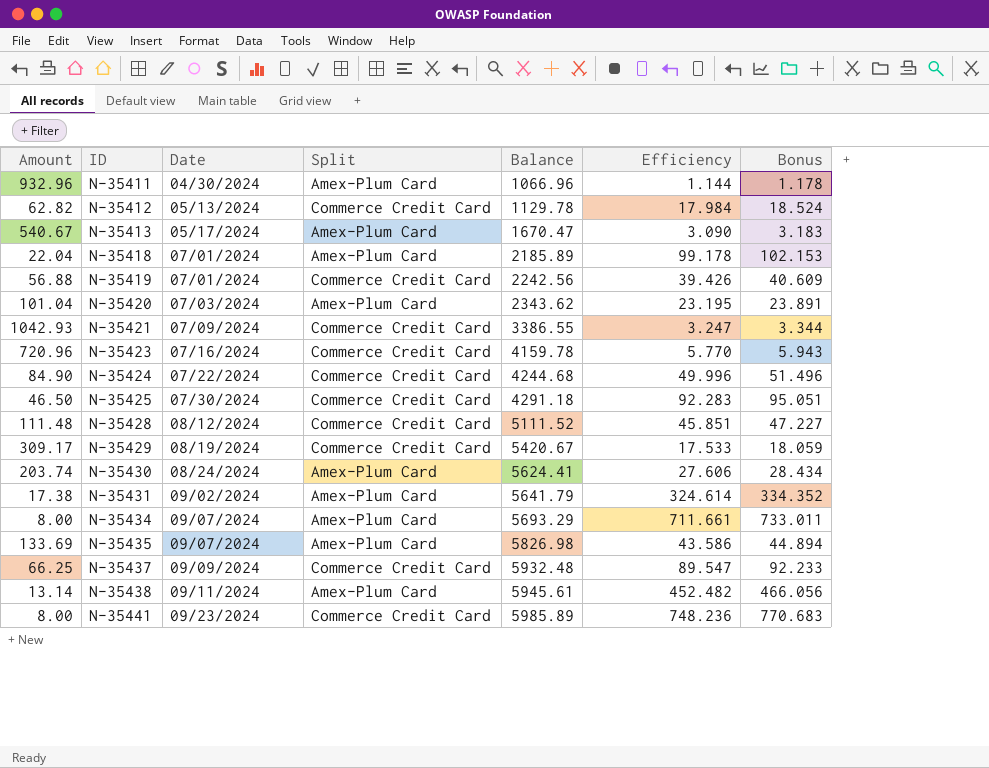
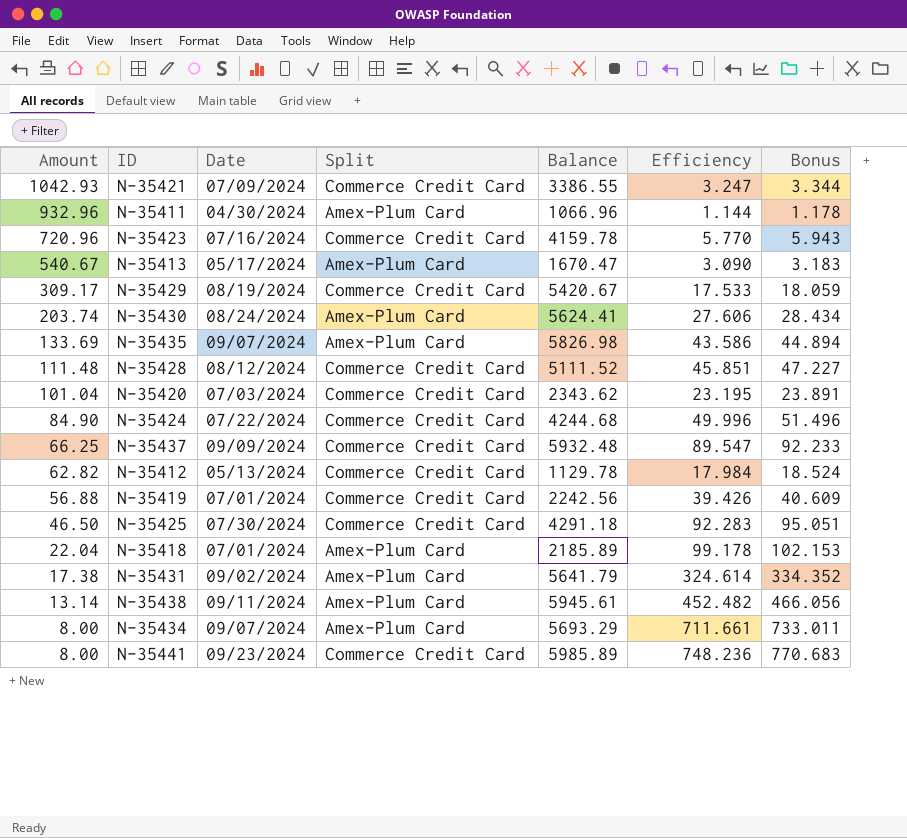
row order: ID ascending -> Amount descending
N-35420 | Split: Amex-Plum Card -> Commerce Credit Card

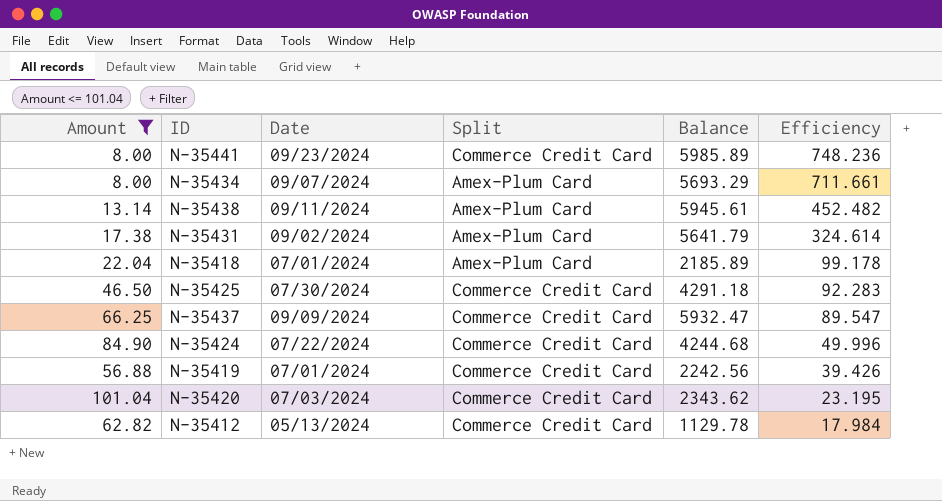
filter: none -> Amount <= 101.04
row order: Amount descending -> Efficiency descending
column Bonus | formula: [Efficiency] * 1.03 -> none
N-35437 | Balance: 5932.48 -> 5932.47

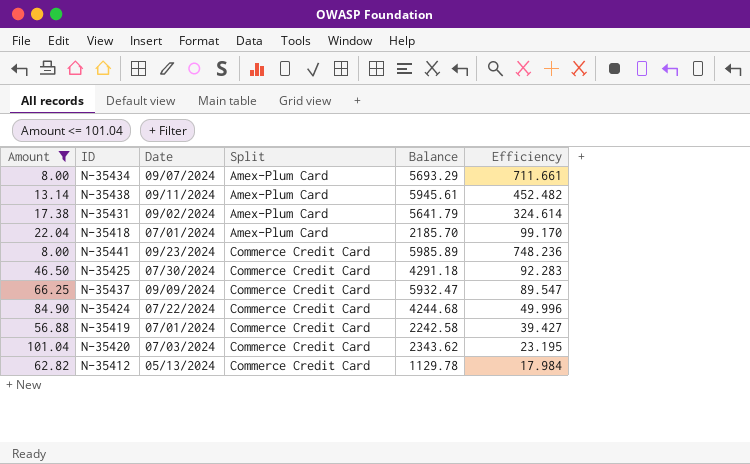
row order: Efficiency descending -> Split ascending
N-35418 | Balance: 2185.89 -> 2185.70
N-35418 | Efficiency: 99.178 -> 99.170
N-35419 | Balance: 2242.56 -> 2242.58
N-35419 | Efficiency: 39.426 -> 39.427

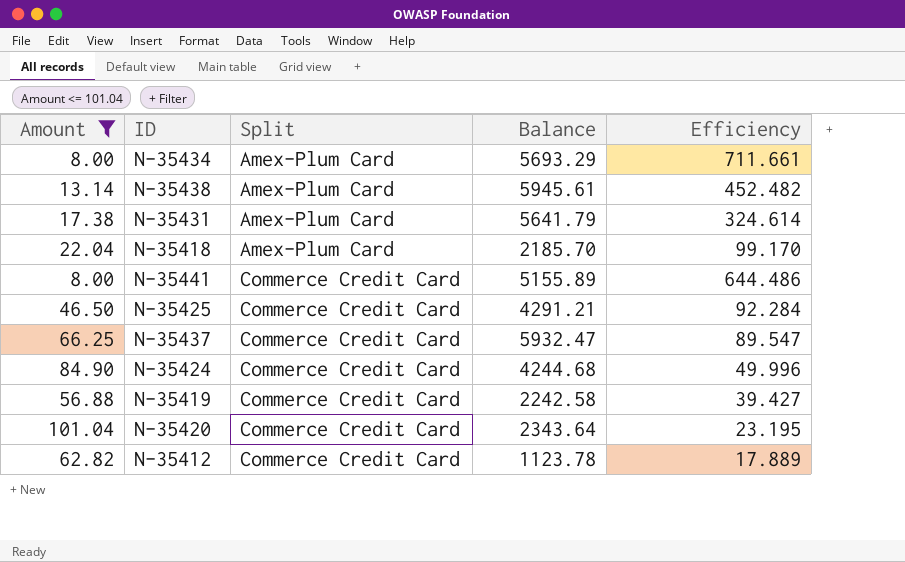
column Date | position: 3 -> none
N-35441 | Balance: 5985.89 -> 5155.89
N-35441 | Efficiency: 748.236 -> 644.486
N-35425 | Balance: 4291.18 -> 4291.21
N-35425 | Efficiency: 92.283 -> 92.284
N-35420 | Balance: 2343.62 -> 2343.64
N-35412 | Balance: 1129.78 -> 1123.78
N-35412 | Efficiency: 17.984 -> 17.889

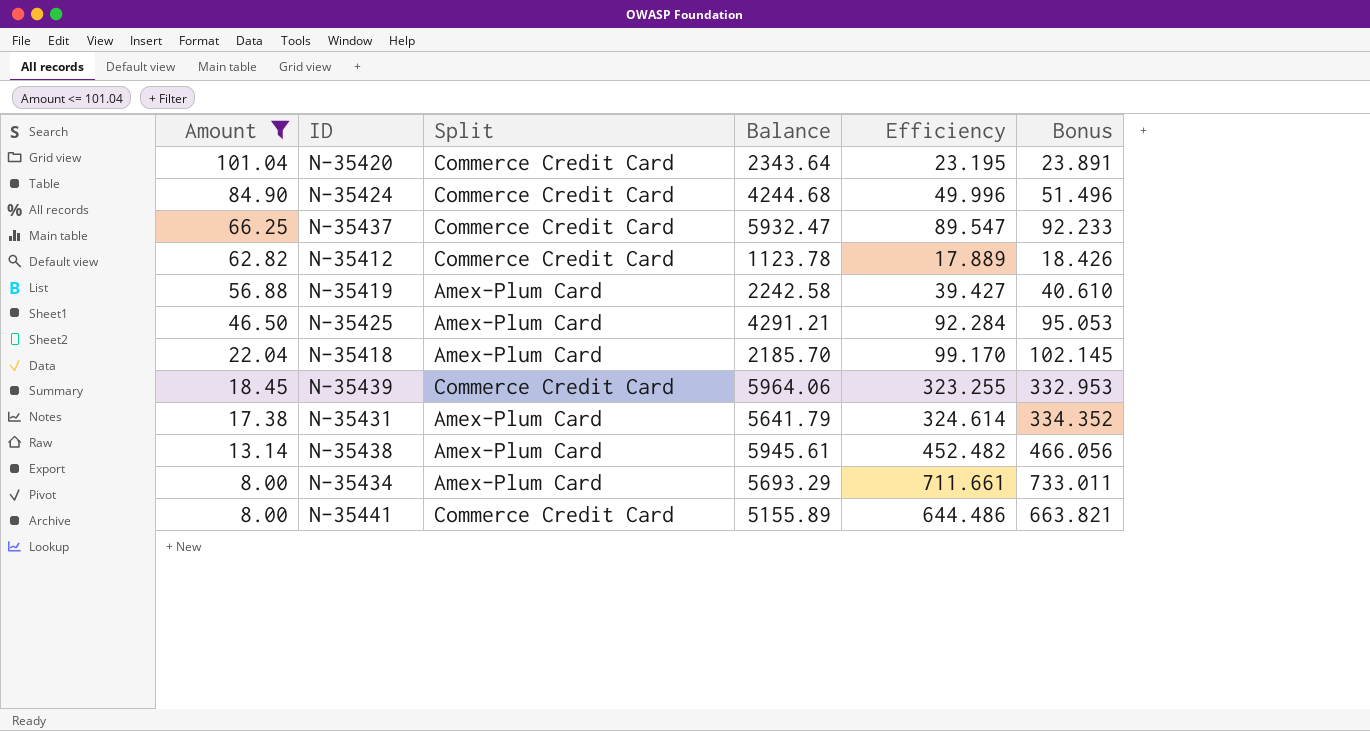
row order: Split ascending -> Amount descending
column Bonus | formula: none -> [Efficiency] * 1.03
N-35419 | Split: Commerce Credit Card -> Amex-Plum Card
N-35425 | Split: Commerce Credit Card -> Amex-Plum Card
row N-35439: none -> 18.45 | Commerce Credit Card | 5964.06 | 323.255 | 332.953

